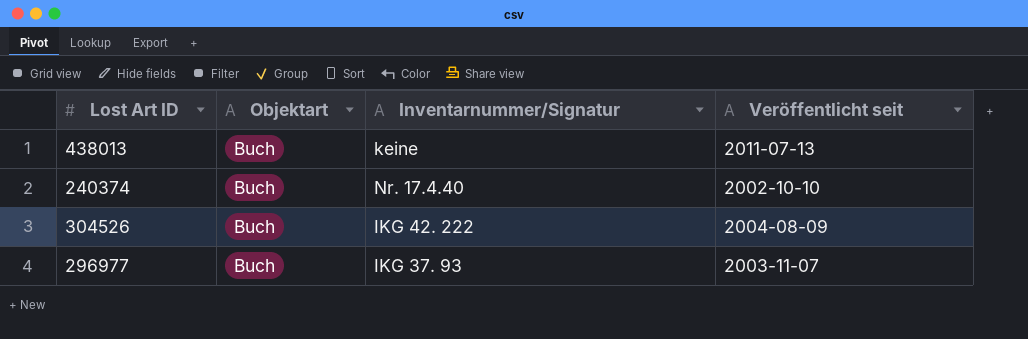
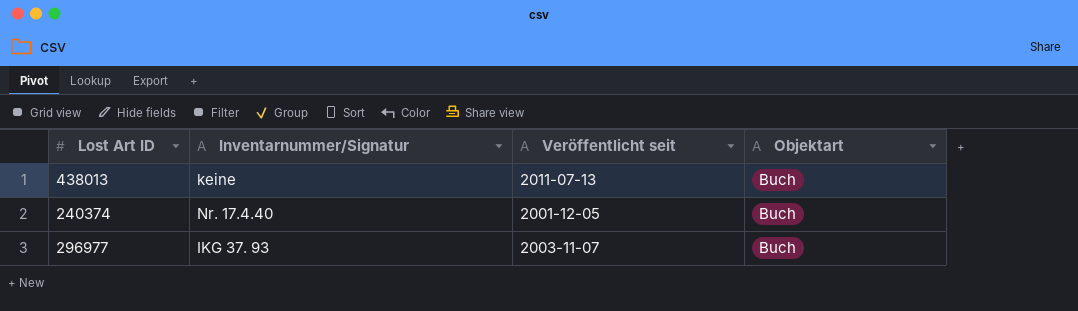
column Objektart | position: 2 -> 4
row 304526: Buch | IKG 42. 222 | 2004-08-09 -> none
240374 | Veröffentlicht seit: 2002-10-10 -> 2001-12-05

